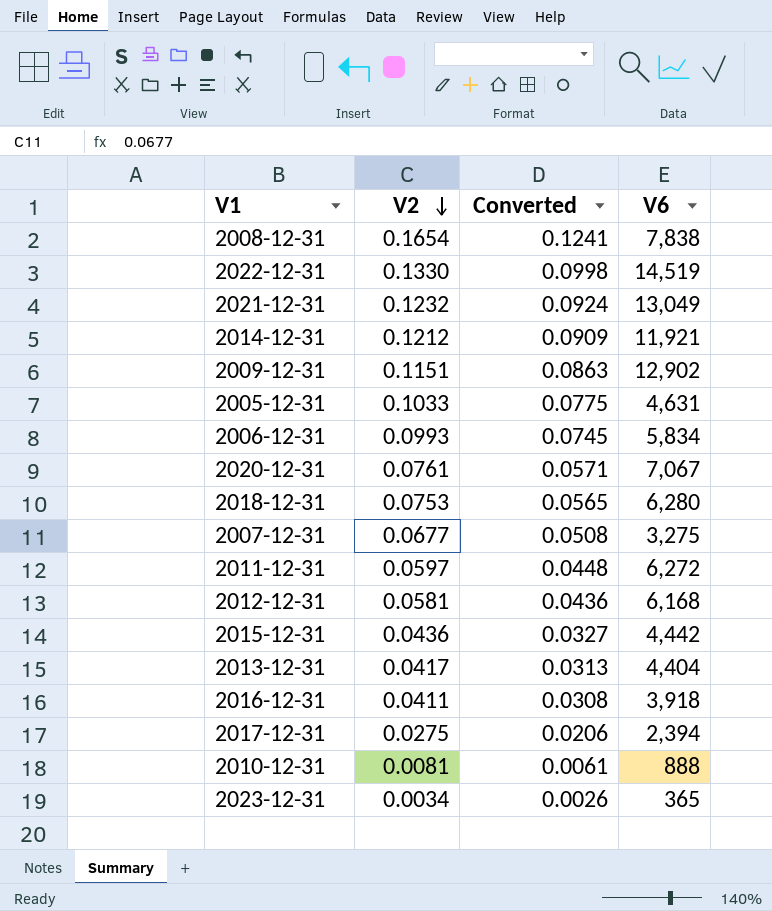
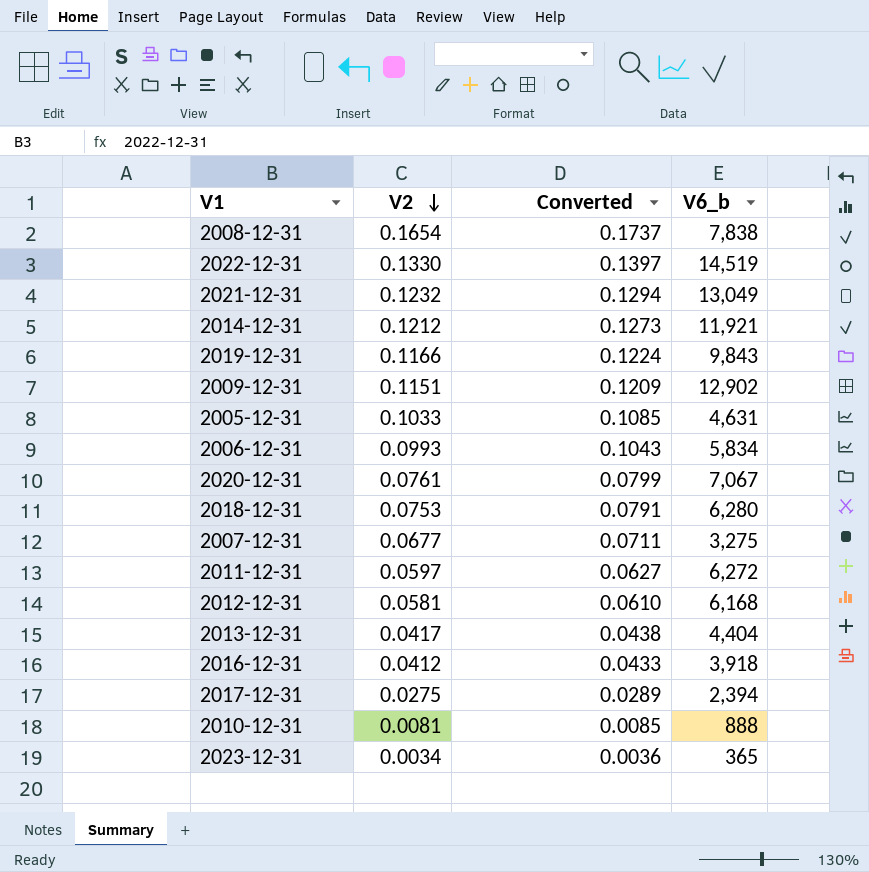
column Converted | formula: [V2] * 0.75 -> [V2] * 1.05
column name: V6 -> V6_b
row 2015-12-31: 0.0436 | 0.0327 | 4,442 -> none
row 2019-12-31: none -> 0.1166 | 0.1224 | 9,843
2016-12-31 | V2: 0.0411 -> 0.0412

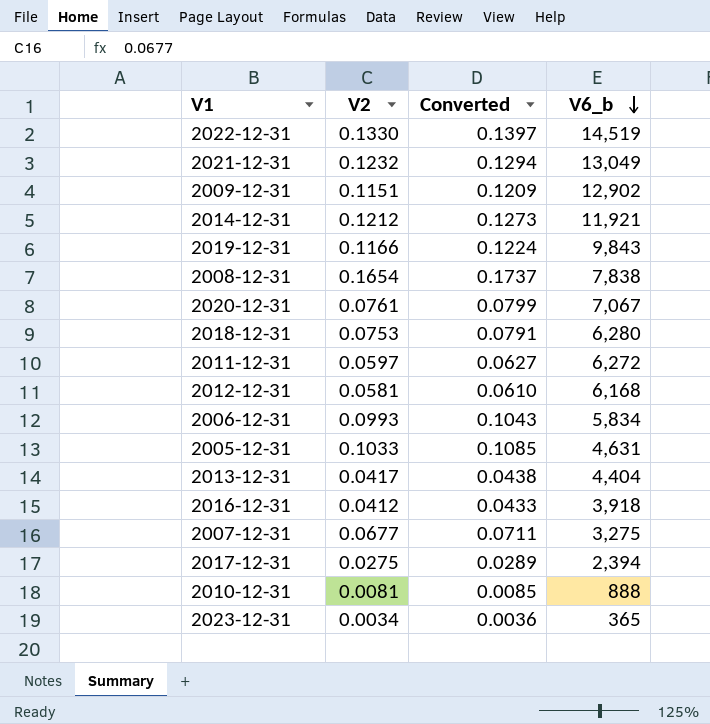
row order: V2 descending -> V6_b descending

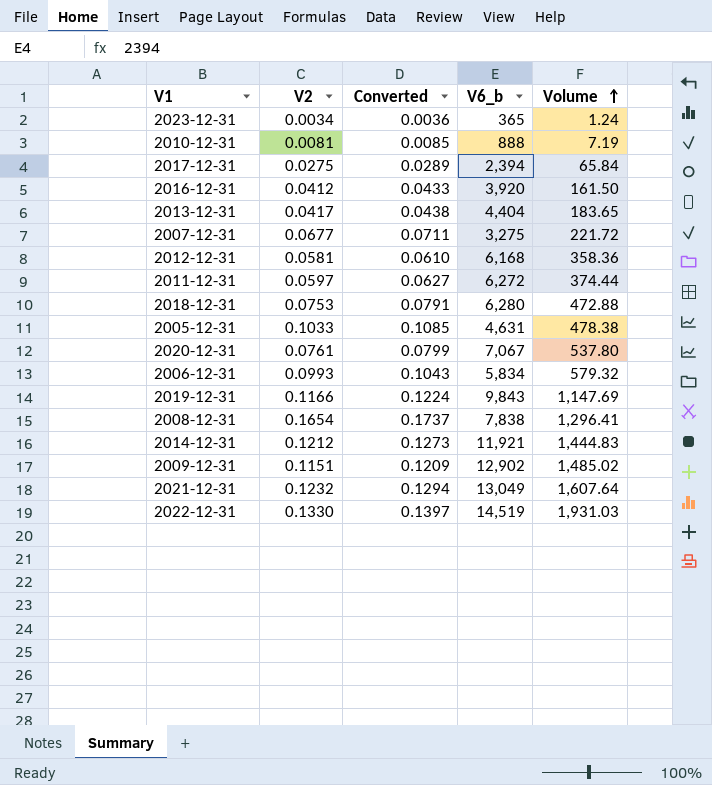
row order: V6_b descending -> Volume ascending
column Volume | formula: none -> [V2] * [V6_b]
2016-12-31 | V6_b: 3,918 -> 3,920

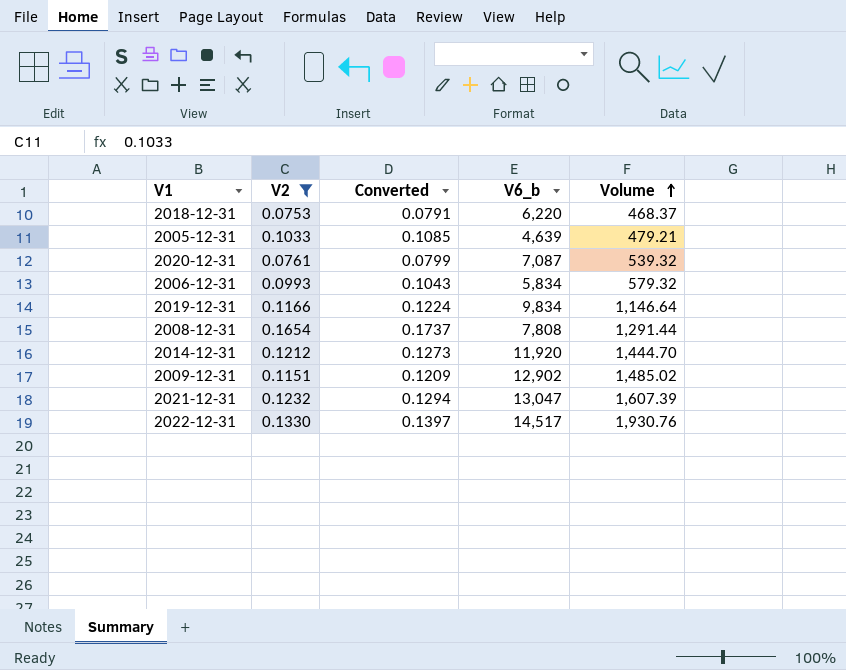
filter: none -> V2 >= 0.0753
2018-12-31 | V6_b: 6,280 -> 6,220
2018-12-31 | Volume: 472.88 -> 468.37
2005-12-31 | V6_b: 4,631 -> 4,639
2005-12-31 | Volume: 478.38 -> 479.21
2020-12-31 | V6_b: 7,067 -> 7,087
2020-12-31 | Volume: 537.80 -> 539.32
2019-12-31 | V6_b: 9,843 -> 9,834
2019-12-31 | Volume: 1,147.69 -> 1,146.64
2008-12-31 | V6_b: 7,838 -> 7,808
2008-12-31 | Volume: 1,296.41 -> 1,291.44
2014-12-31 | V6_b: 11,921 -> 11,920
2014-12-31 | Volume: 1,444.83 -> 1,444.70
2021-12-31 | V6_b: 13,049 -> 13,047
2021-12-31 | Volume: 1,607.64 -> 1,607.39
2022-12-31 | V6_b: 14,519 -> 14,517
2022-12-31 | Volume: 1,931.03 -> 1,930.76

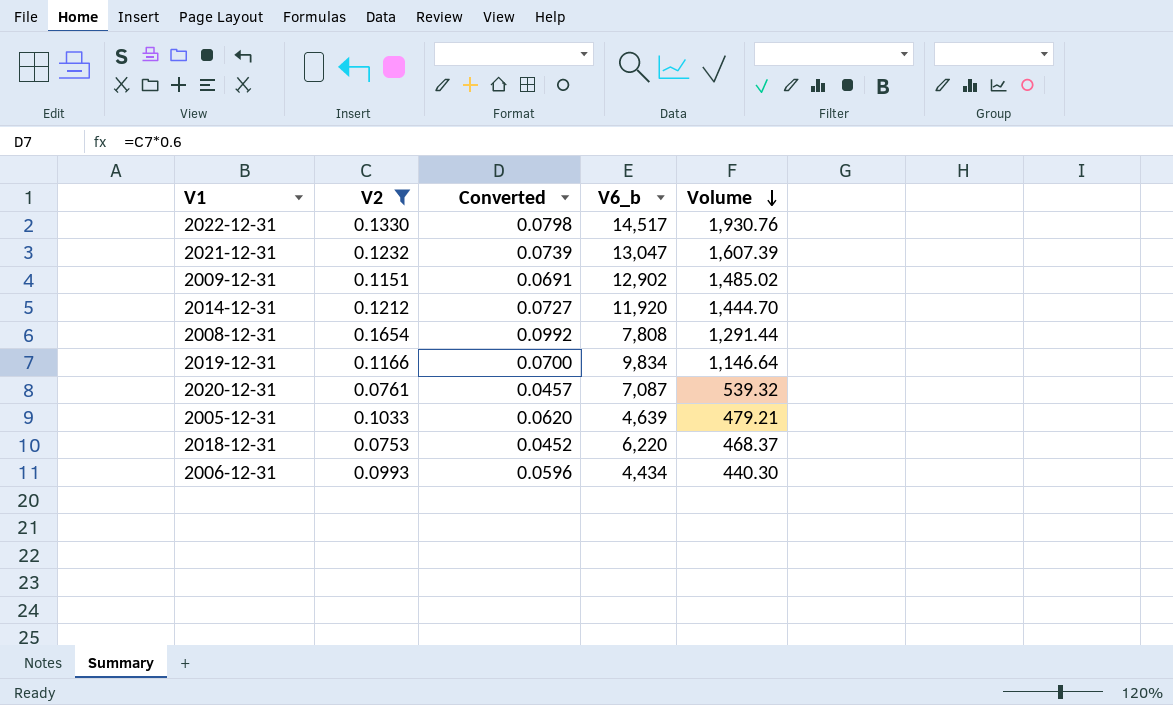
row order: Volume ascending -> Volume descending
column Converted | formula: [V2] * 1.05 -> [V2] * 0.6
2006-12-31 | V6_b: 5,834 -> 4,434
2006-12-31 | Volume: 579.32 -> 440.30

